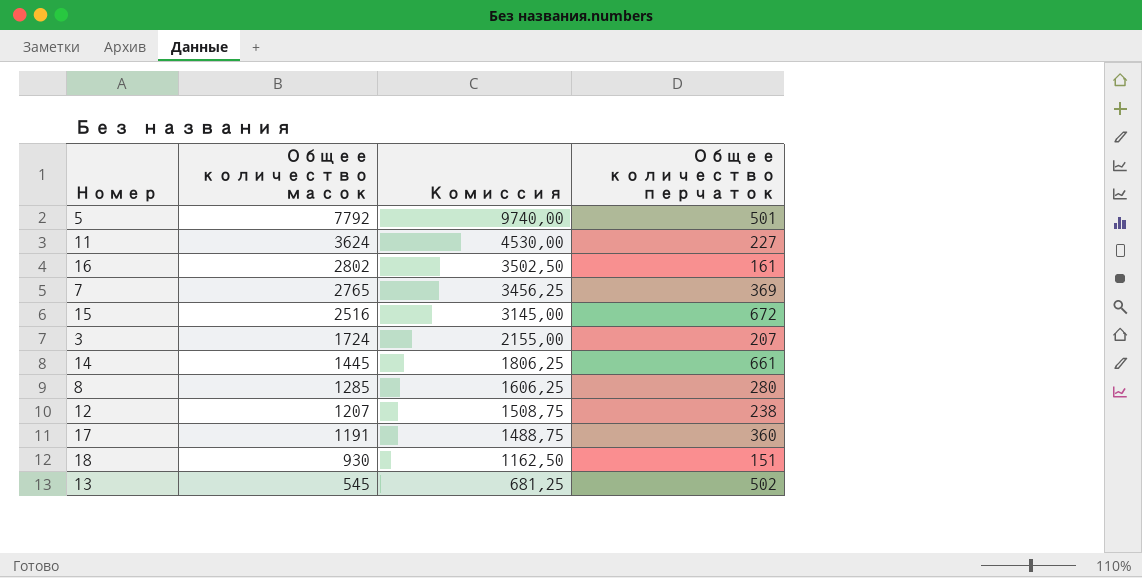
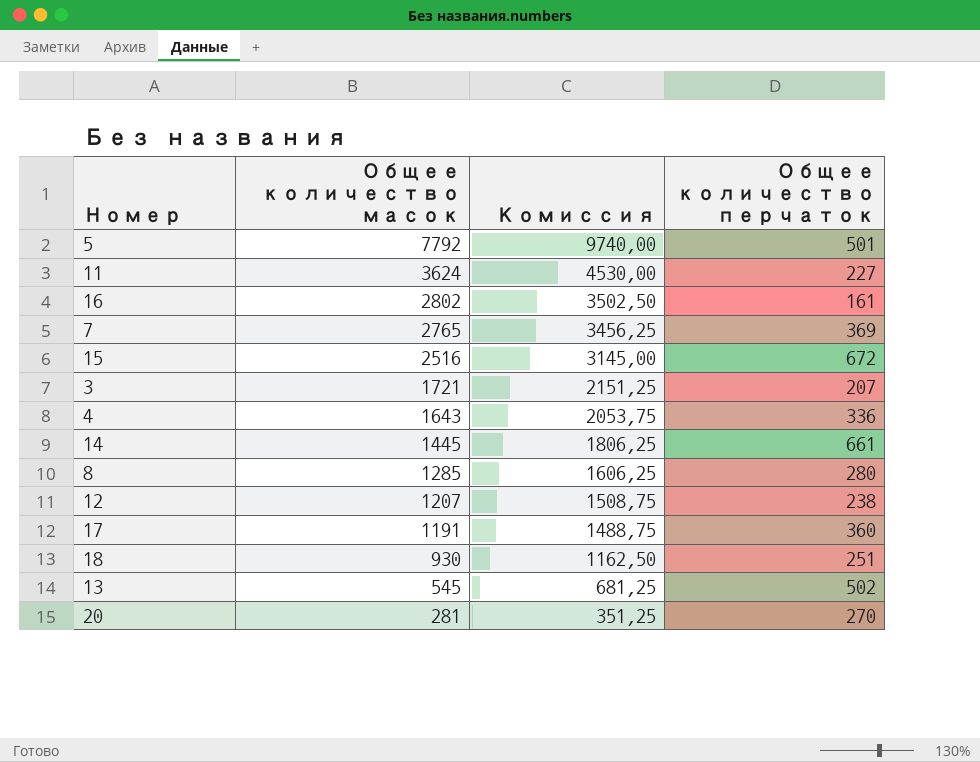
3 | Общее количество масок: 1724 -> 1721
3 | Комиссия: 2155,00 -> 2151,25
row 4: none -> 1643 | 2053,75 | 336
18 | Общее количество перчаток: 151 -> 251
row 20: none -> 281 | 351,25 | 270

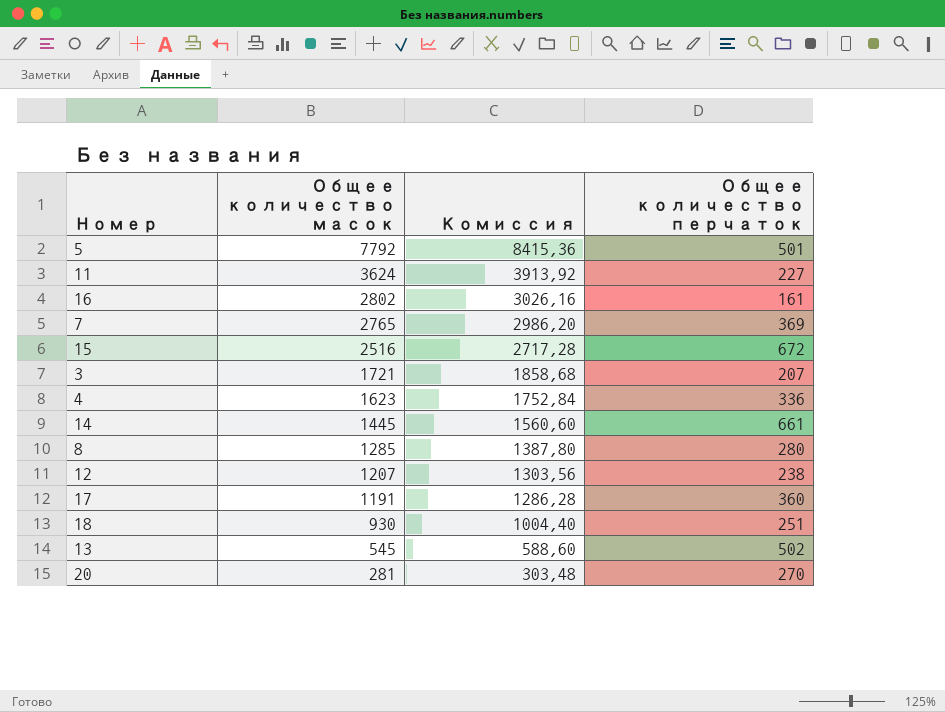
column Комиссия | formula: [Общее количество масок] * 1,25 -> [Общее количество масок] * 1,08
4 | Общее количество масок: 1643 -> 1623

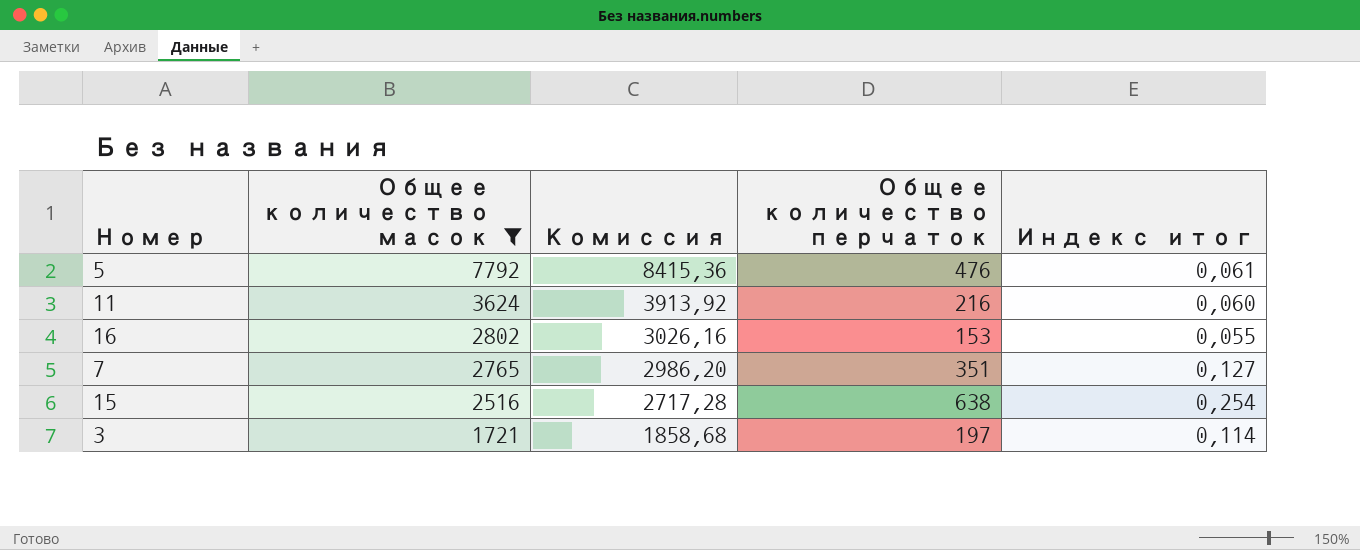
filter: none -> Общее количество масок >= 1721
column Индекс итог | formula: none -> [Общее количество перчаток] / [Общее количество масок]
5 | Общее количество перчаток: 501 -> 476
11 | Общее количество перчаток: 227 -> 216
16 | Общее количество перчаток: 161 -> 153
7 | Общее количество перчаток: 369 -> 351
15 | Общее количество перчаток: 672 -> 638
3 | Общее количество перчаток: 207 -> 197

